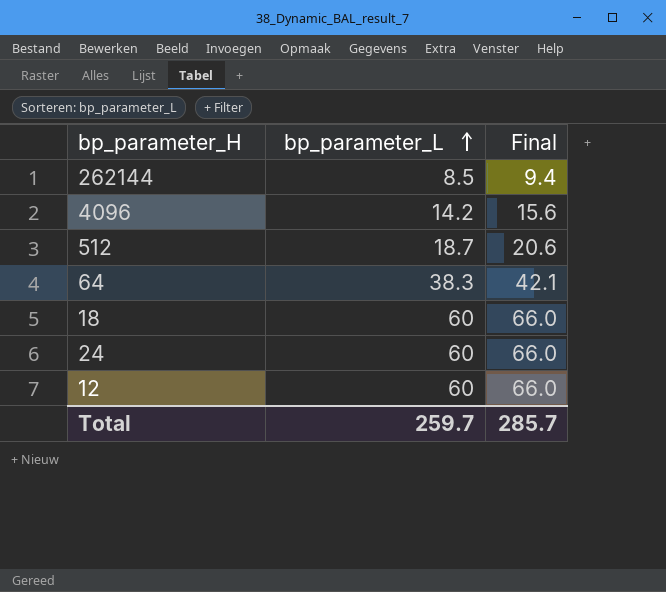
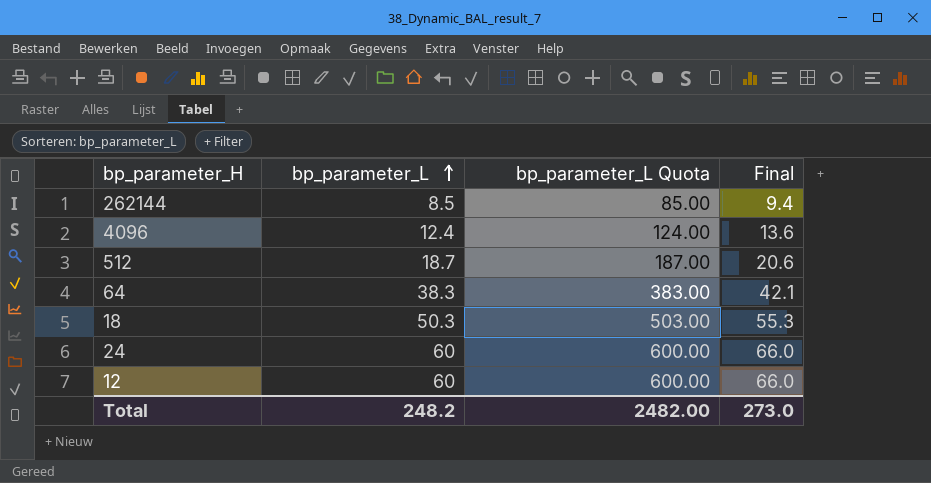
column bp_parameter_L Quota | formula: none -> [bp_parameter_L] * 10
4096 | bp_parameter_L: 14.2 -> 12.4
4096 | Final: 15.6 -> 13.6
18 | bp_parameter_L: 60 -> 50.3
18 | Final: 66.0 -> 55.3
Total | bp_parameter_L: 259.7 -> 248.2
Total | Final: 285.7 -> 273.0

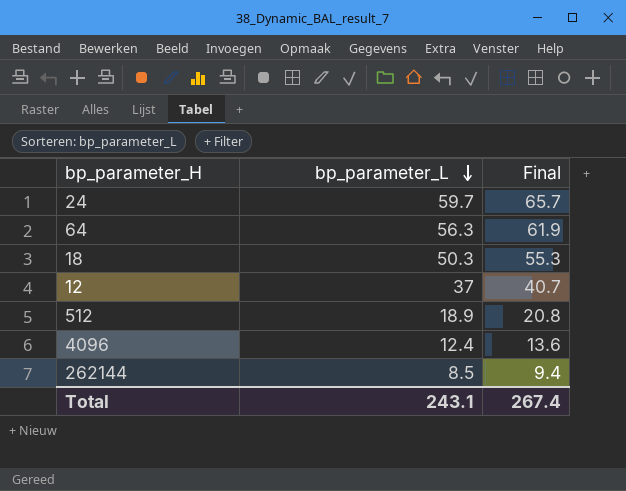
row order: bp_parameter_L ascending -> bp_parameter_L descending
column bp_parameter_L Quota | formula: [bp_parameter_L] * 10 -> none
24 | bp_parameter_L: 60 -> 59.7
24 | Final: 66.0 -> 65.7
64 | bp_parameter_L: 38.3 -> 56.3
64 | Final: 42.1 -> 61.9
12 | bp_parameter_L: 60 -> 37
12 | Final: 66.0 -> 40.7
512 | bp_parameter_L: 18.7 -> 18.9
512 | Final: 20.6 -> 20.8
Total | bp_parameter_L: 248.2 -> 243.1
Total | Final: 273.0 -> 267.4

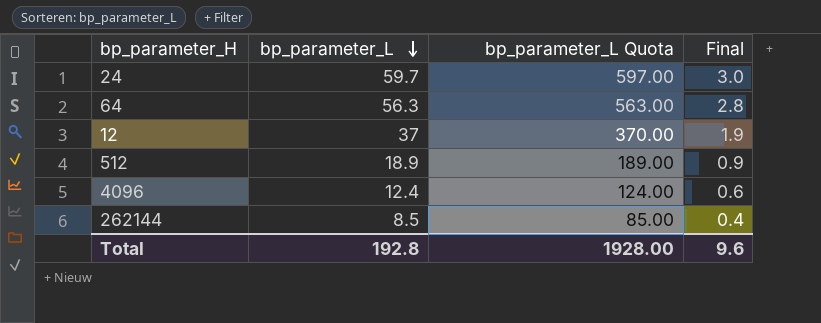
column bp_parameter_L Quota | formula: none -> [bp_parameter_L] * 10
column Final | formula: [bp_parameter_L] * 1.1 -> [bp_parameter_L] * 0.05
row 18: 50.3 | 55.3 -> none
Total | bp_parameter_L: 243.1 -> 192.8
Total | Final: 267.4 -> 9.6

